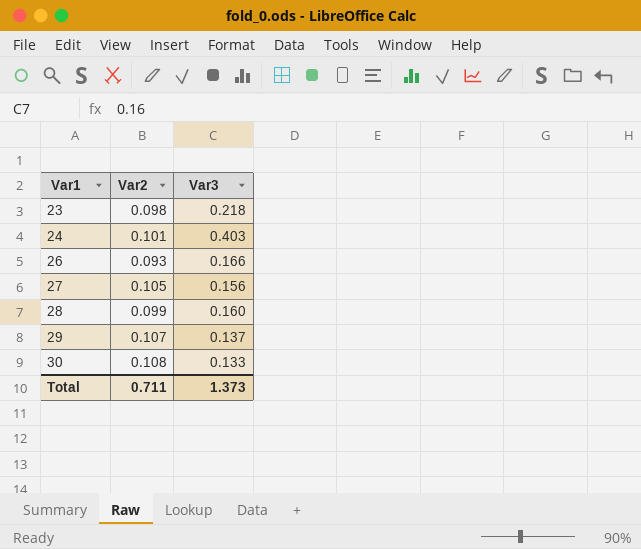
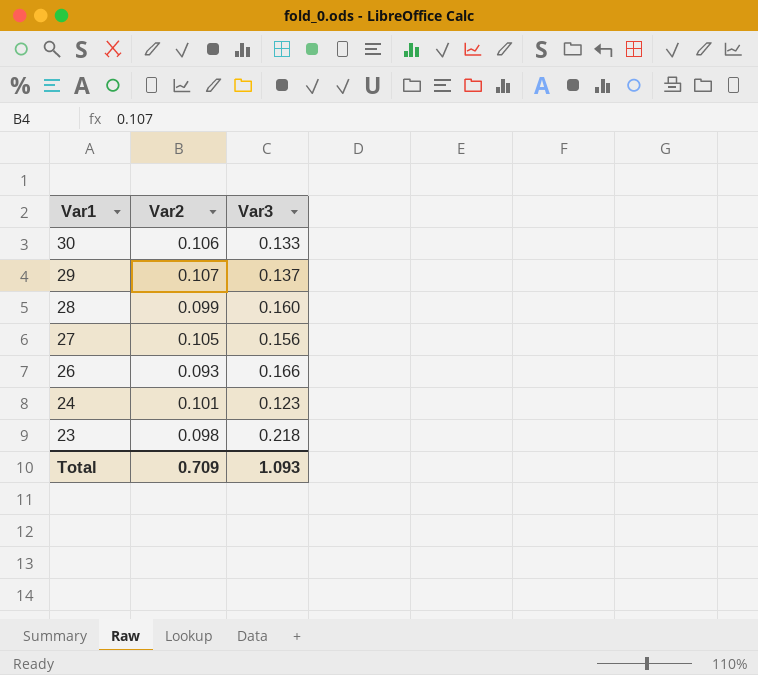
row order: Var1 ascending -> Var1 descending
30 | Var2: 0.108 -> 0.106
24 | Var3: 0.403 -> 0.123
Total | Var2: 0.711 -> 0.709
Total | Var3: 1.373 -> 1.093

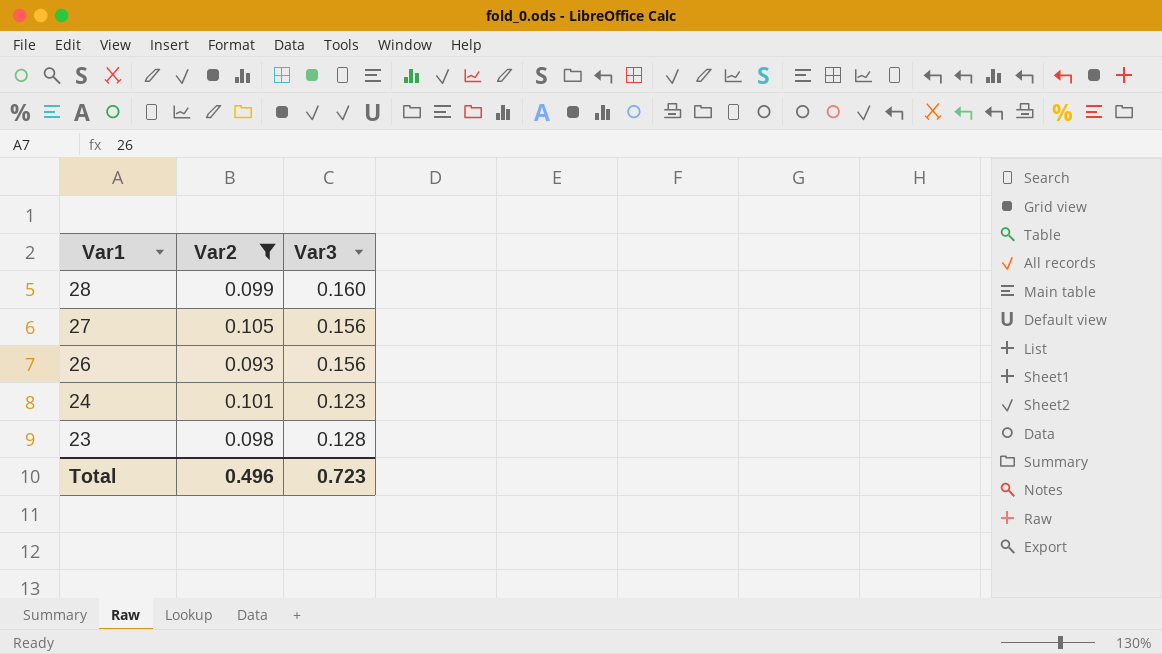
filter: none -> Var2 <= 0.105
26 | Var3: 0.166 -> 0.156
23 | Var3: 0.218 -> 0.128
Total | Var2: 0.709 -> 0.496
Total | Var3: 1.093 -> 0.723

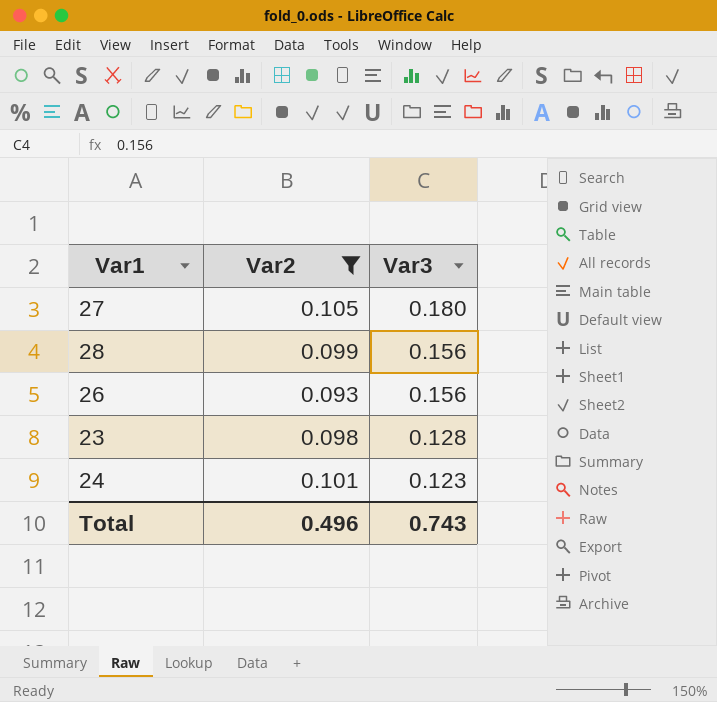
row order: Var1 descending -> Var3 descending
27 | Var3: 0.156 -> 0.180
28 | Var3: 0.160 -> 0.156
Total | Var3: 0.723 -> 0.743

